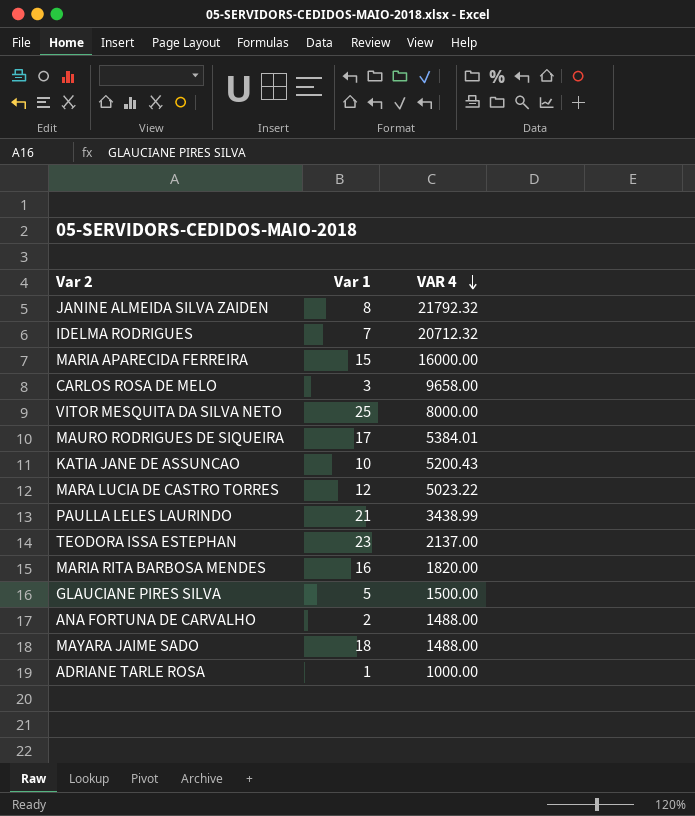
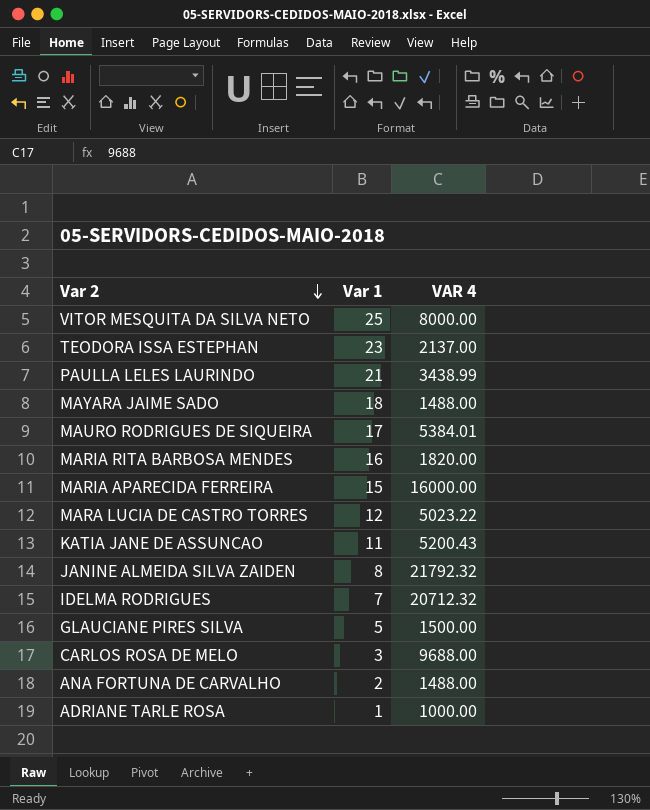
row order: VAR 4 descending -> Var 2 descending
KATIA JANE DE ASSUNCAO | Var 1: 10 -> 11
CARLOS ROSA DE MELO | VAR 4: 9658.00 -> 9688.00

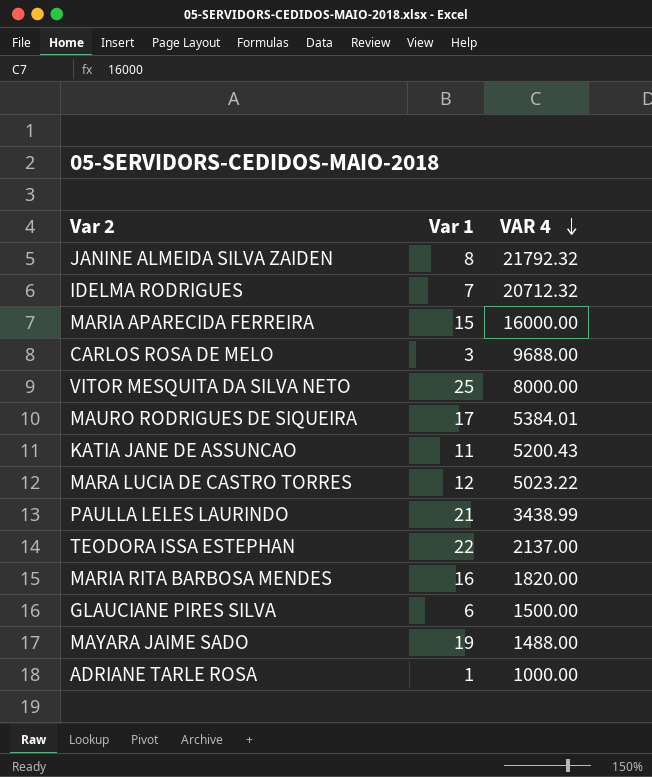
row order: Var 2 descending -> VAR 4 descending
row ANA FORTUNA DE CARVALHO: 2 | 1488.00 -> none
TEODORA ISSA ESTEPHAN | Var 1: 23 -> 22
GLAUCIANE PIRES SILVA | Var 1: 5 -> 6
MAYARA JAIME SADO | Var 1: 18 -> 19

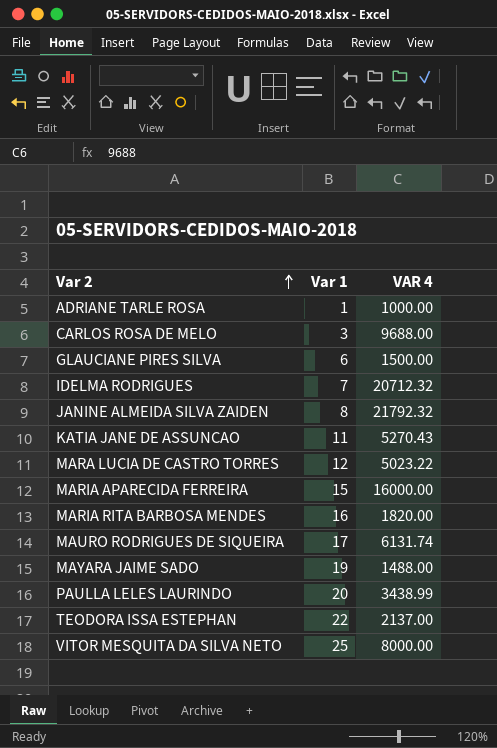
row order: VAR 4 descending -> Var 2 ascending
KATIA JANE DE ASSUNCAO | VAR 4: 5200.43 -> 5270.43
MAURO RODRIGUES DE SIQUEIRA | VAR 4: 5384.01 -> 6131.74
PAULLA LELES LAURINDO | Var 1: 21 -> 20

